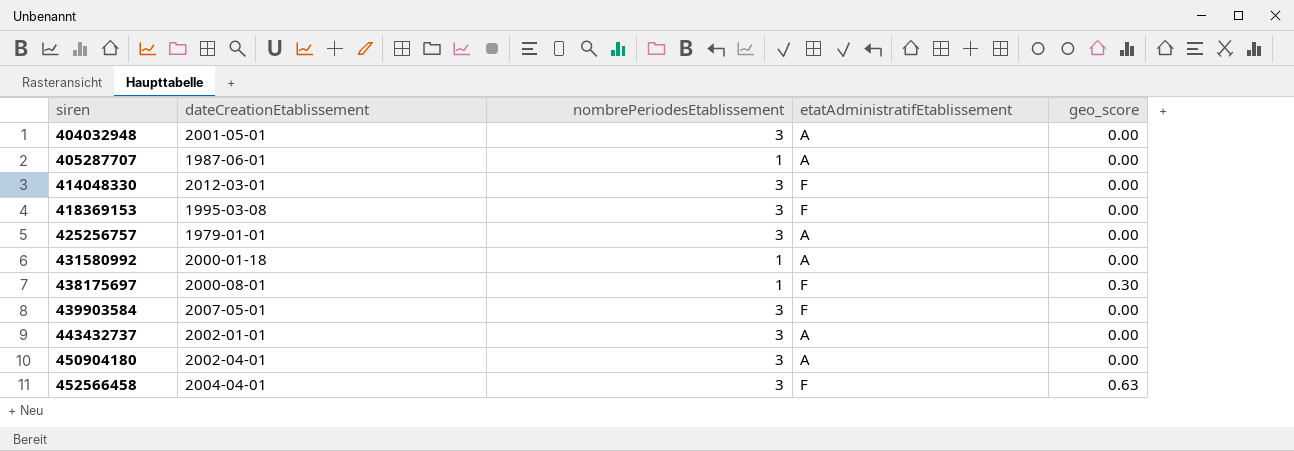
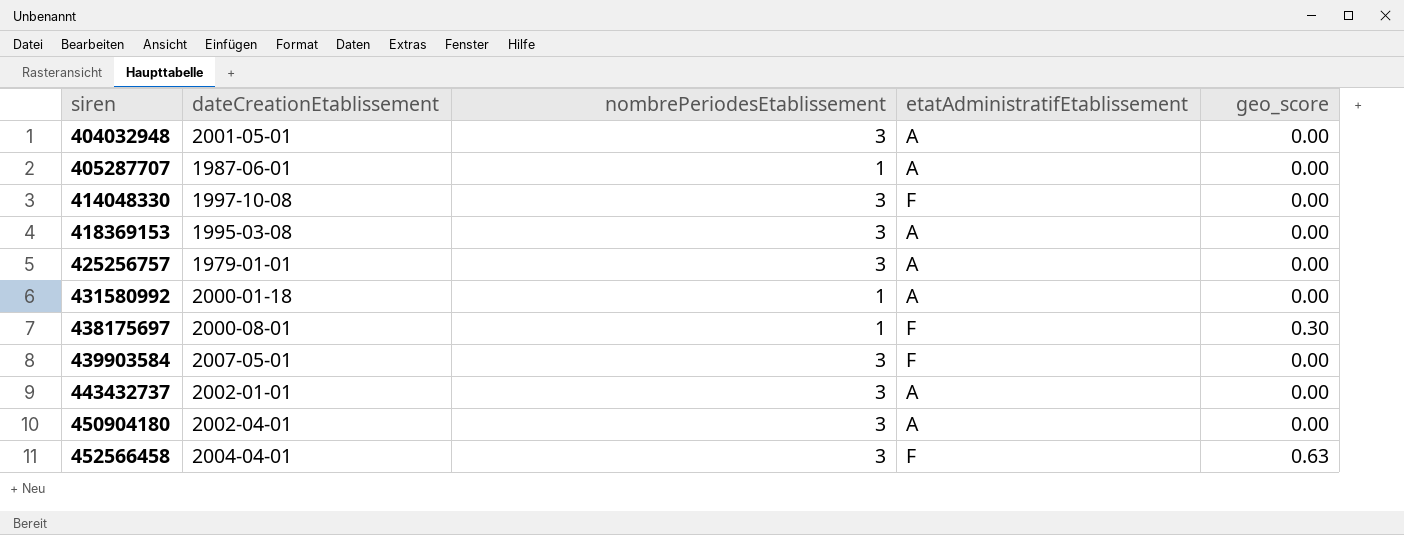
414048330 | dateCreationEtablissement: 2012-03-01 -> 1997-10-08
418369153 | etatAdministratifEtablissement: F -> A

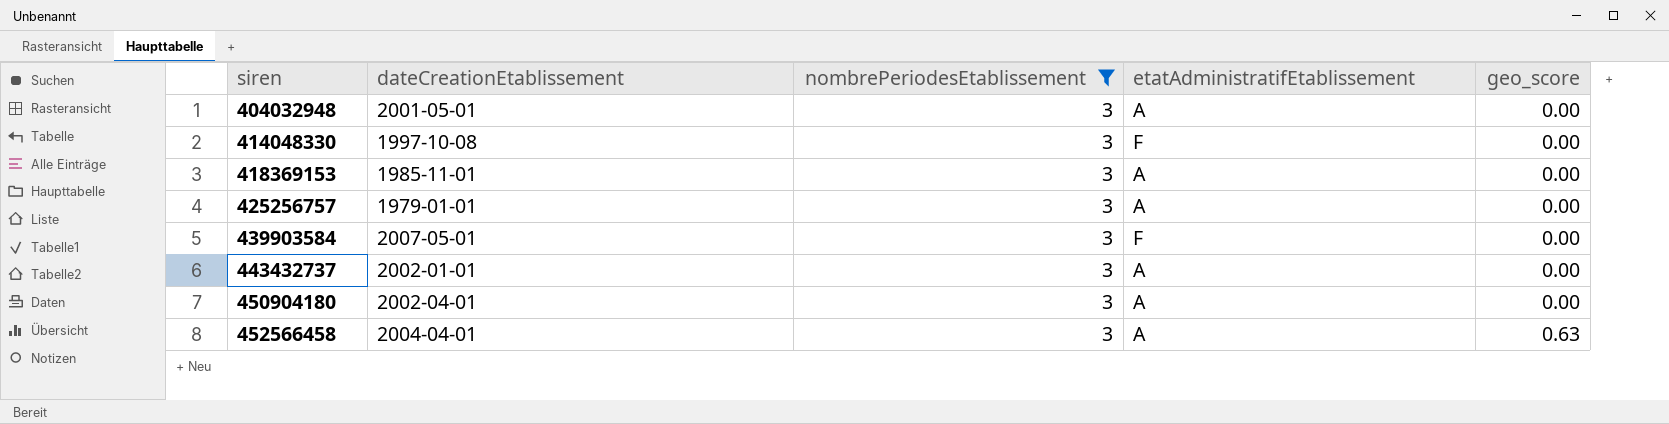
filter: none -> nombrePeriodesEtablissement = 3
418369153 | dateCreationEtablissement: 1995-03-08 -> 1985-11-01
452566458 | etatAdministratifEtablissement: F -> A

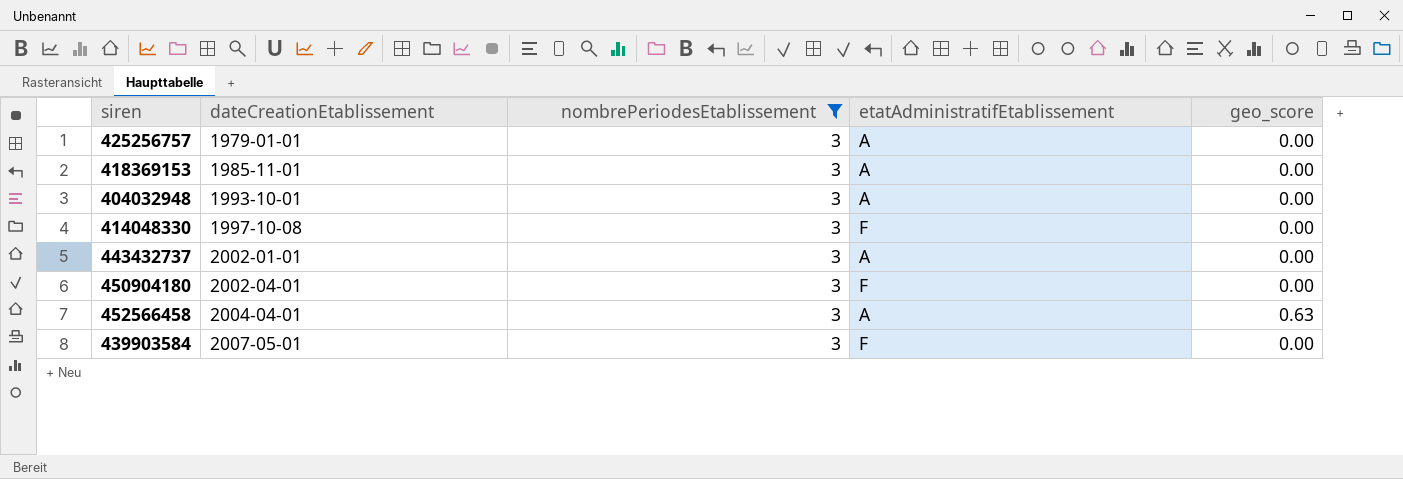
row order: siren ascending -> dateCreationEtablissement ascending
404032948 | dateCreationEtablissement: 2001-05-01 -> 1993-10-01
450904180 | etatAdministratifEtablissement: A -> F

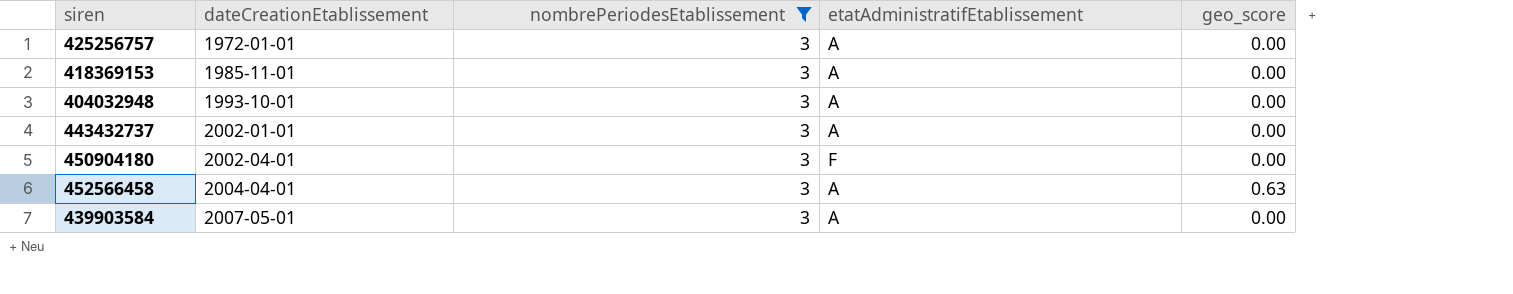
row 414048330: 1997-10-08 | 3 | F | 0.00 -> none
425256757 | dateCreationEtablissement: 1979-01-01 -> 1972-01-01
439903584 | etatAdministratifEtablissement: F -> A

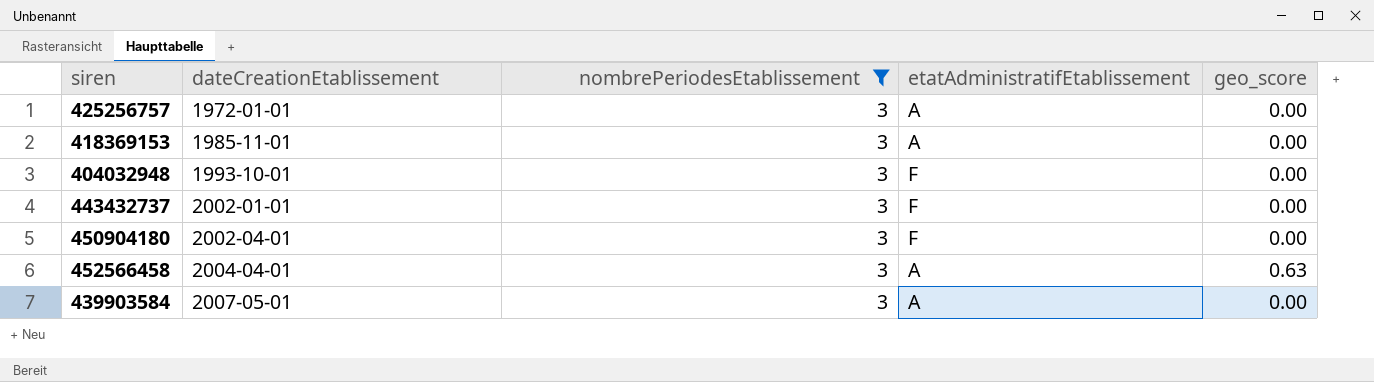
404032948 | etatAdministratifEtablissement: A -> F
443432737 | etatAdministratifEtablissement: A -> F

